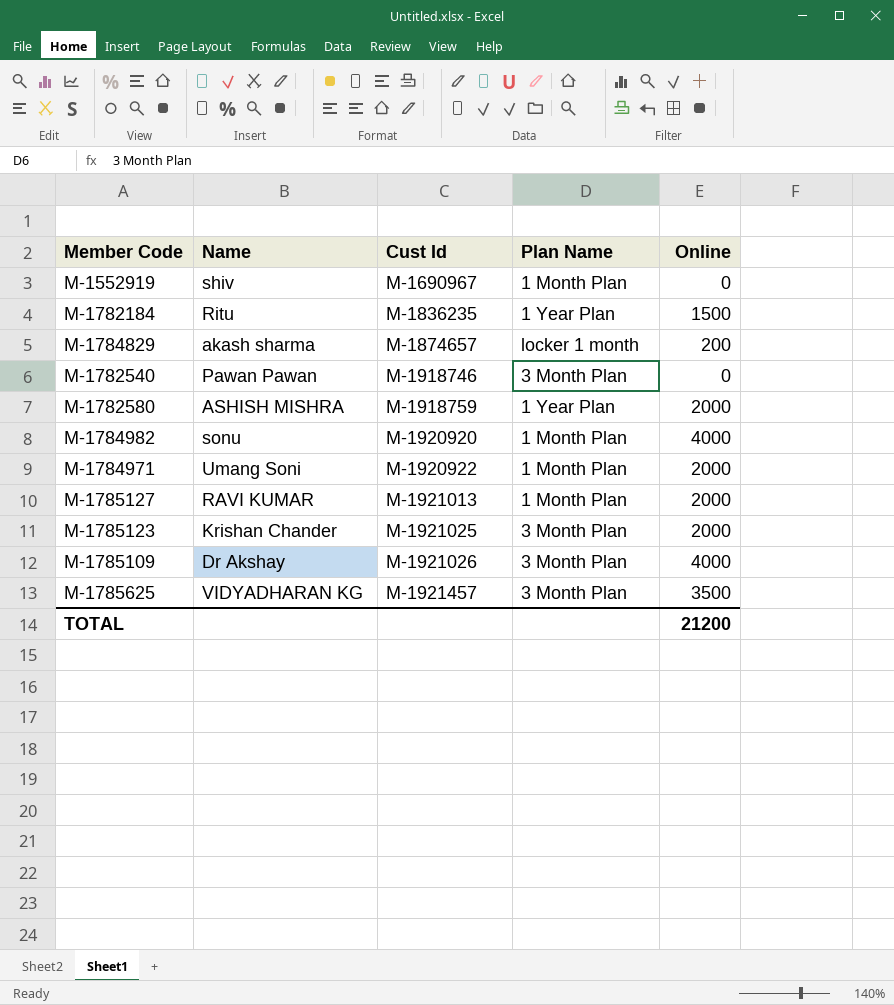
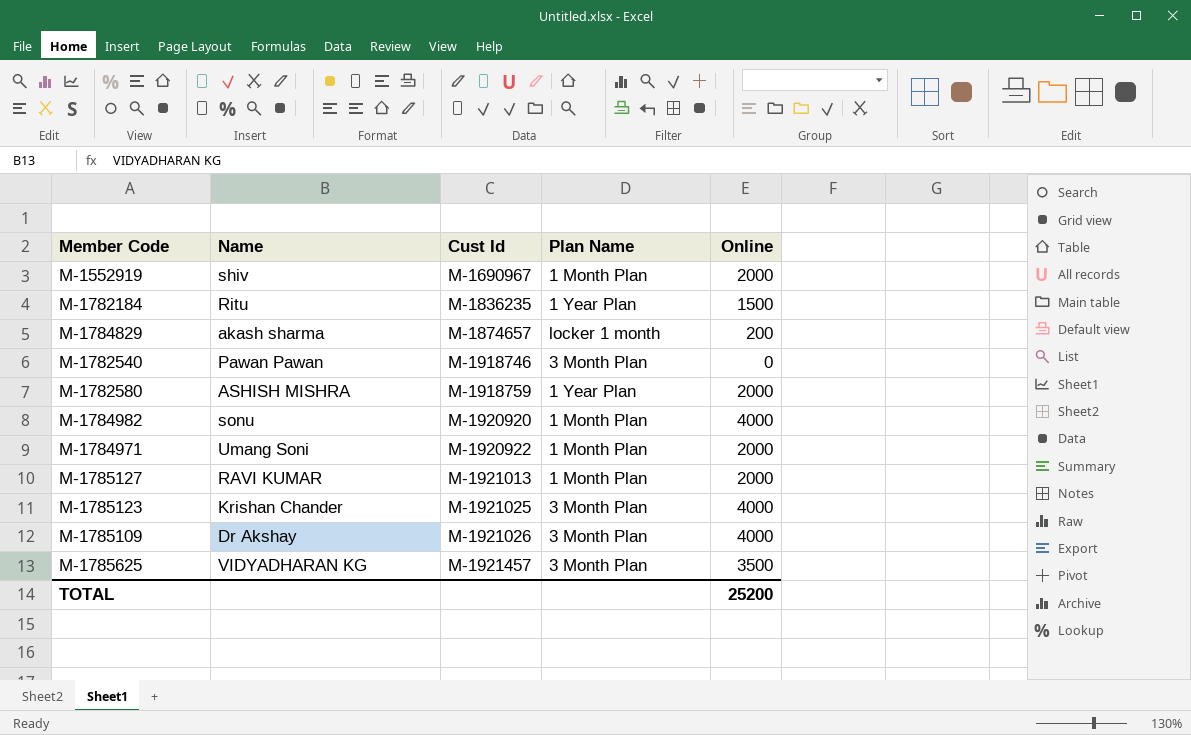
M-1552919 | Online: 0 -> 2000
M-1785123 | Online: 2000 -> 4000
TOTAL | Online: 21200 -> 25200

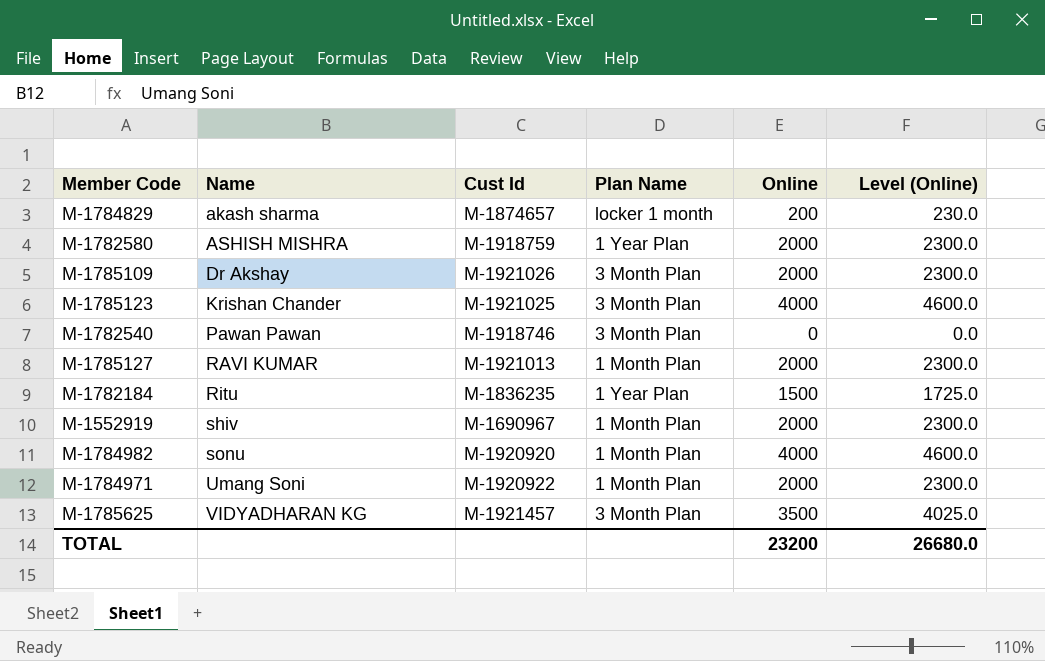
row order: Cust Id ascending -> Name ascending
column Level (Online) | formula: none -> [Online] * 1.15
M-1785109 | Online: 4000 -> 2000
TOTAL | Online: 25200 -> 23200

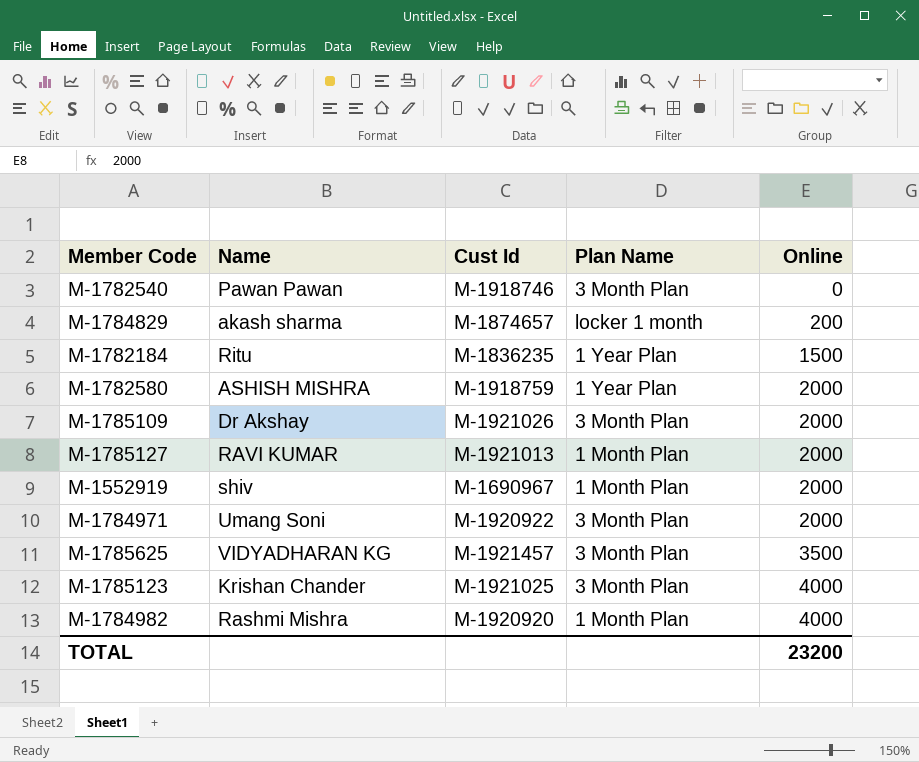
row order: Name ascending -> Online ascending
column Level (Online) | formula: [Online] * 1.15 -> none
M-1784971 | Plan Name: 1 Month Plan -> 3 Month Plan
M-1784982 | Name: sonu -> Rashmi Mishra

